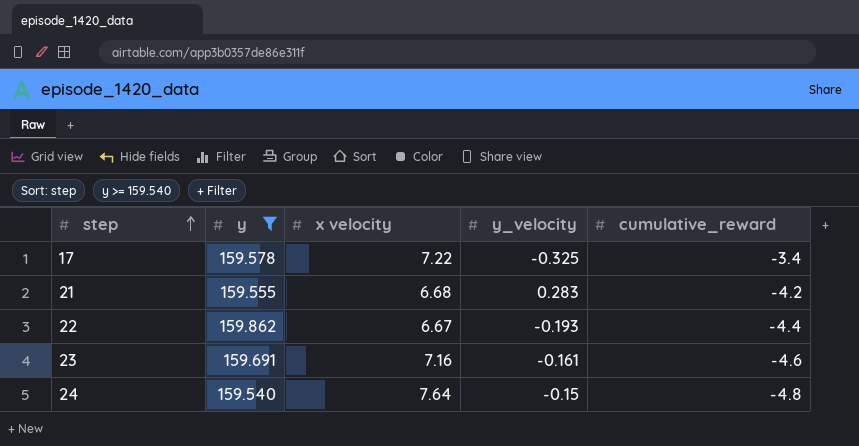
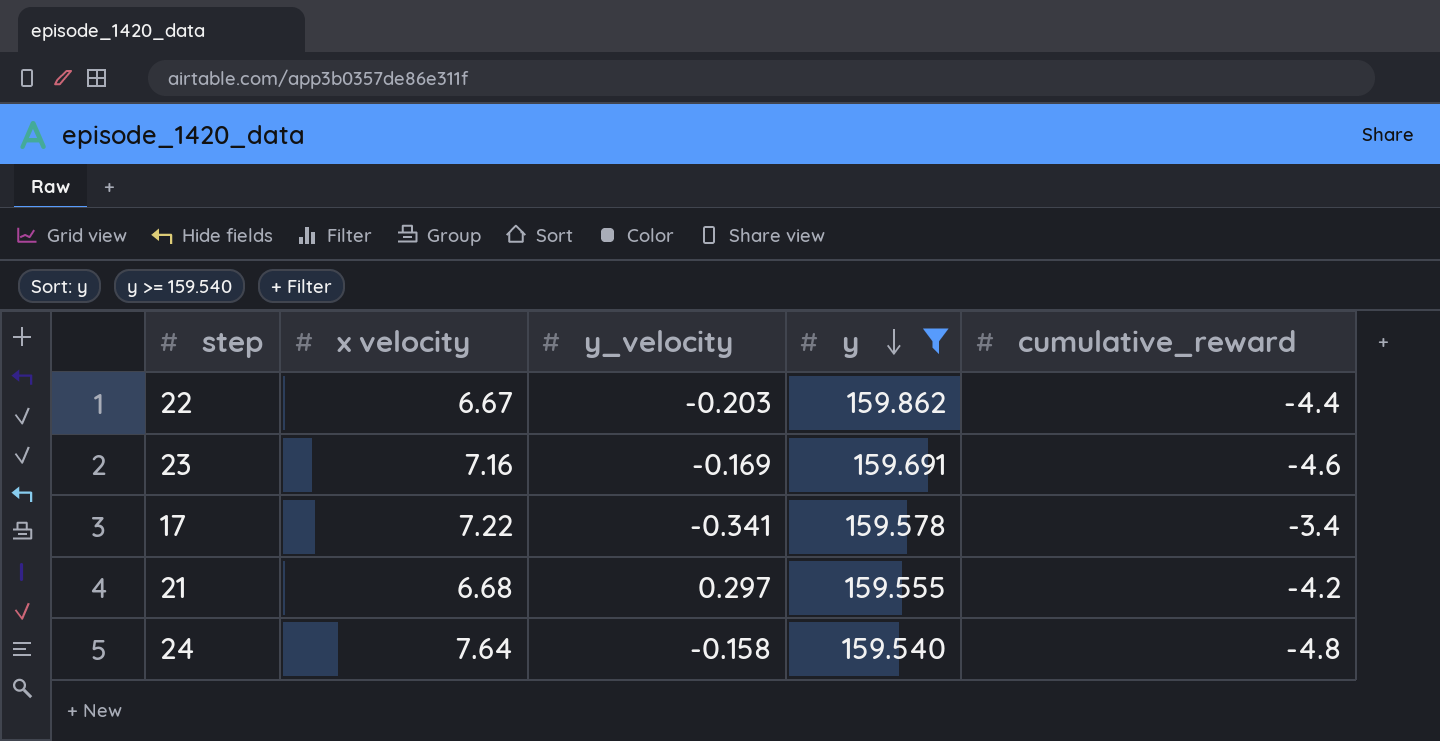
row order: step ascending -> y descending
column y | position: 2 -> 4
22 | y_velocity: -0.193 -> -0.203
23 | y_velocity: -0.161 -> -0.169
17 | y_velocity: -0.325 -> -0.341
21 | y_velocity: 0.283 -> 0.297
24 | y_velocity: -0.15 -> -0.158

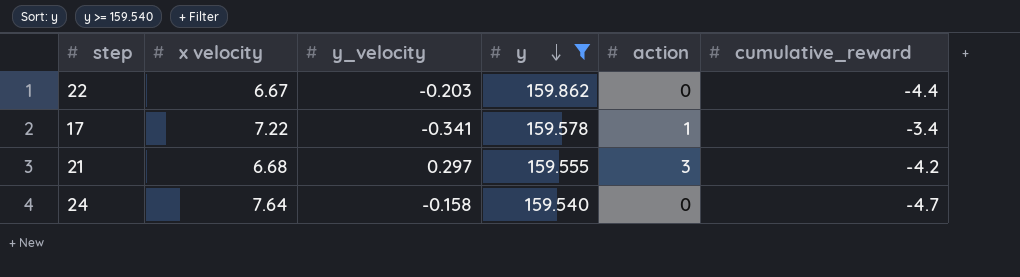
column action | position: none -> 5
row 23: 7.16 | -0.169 | 159.691 | -4.6 -> none
24 | cumulative_reward: -4.8 -> -4.7

